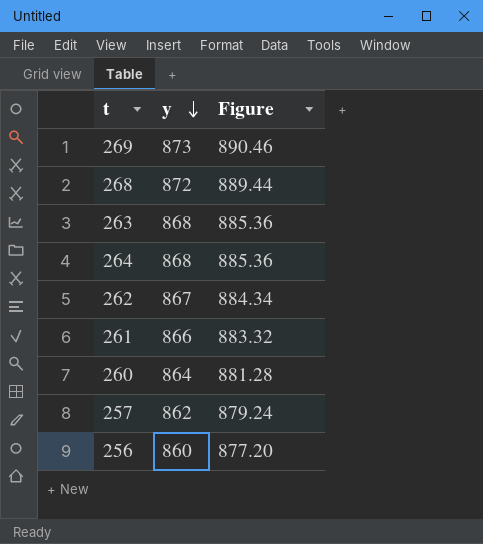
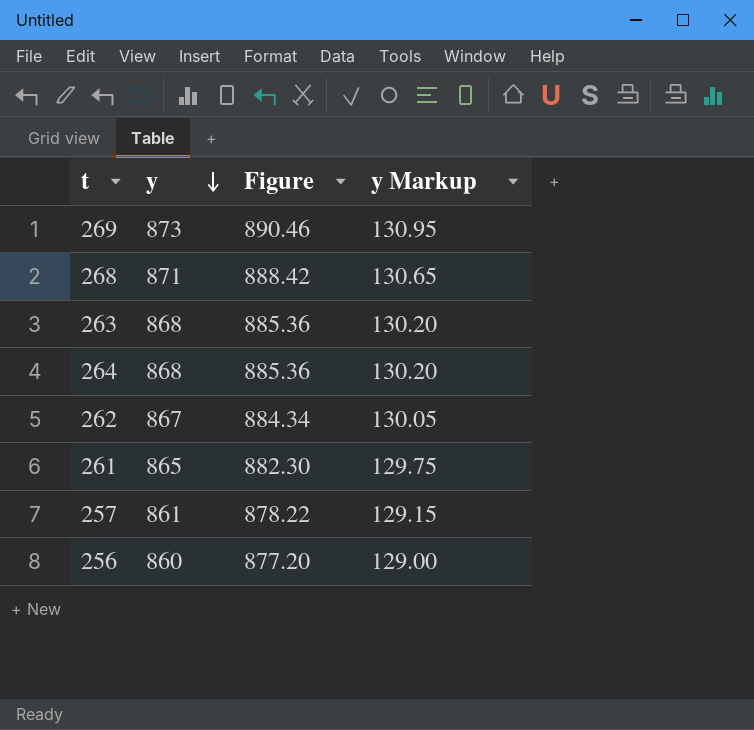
column y Markup | formula: none -> [y] * 0.15
row 260: 864 | 881.28 -> none
268 | y: 872 -> 871
268 | Figure: 889.44 -> 888.42
261 | y: 866 -> 865
261 | Figure: 883.32 -> 882.30
257 | y: 862 -> 861
257 | Figure: 879.24 -> 878.22

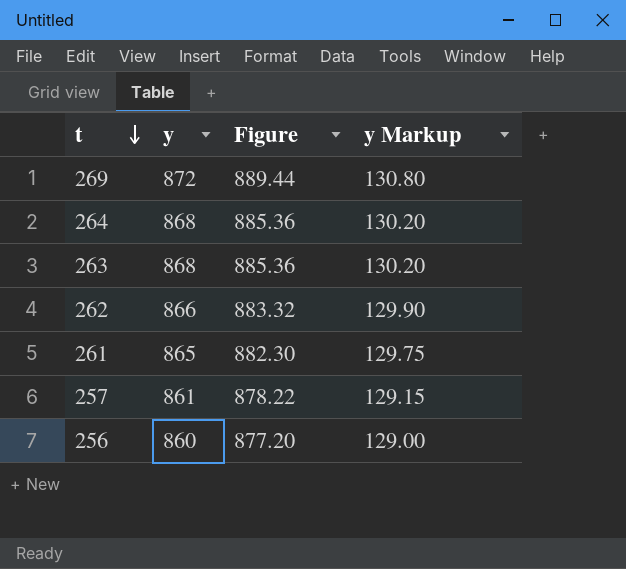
row order: y descending -> t descending
row 268: 871 | 888.42 | 130.65 -> none
269 | y: 873 -> 872
269 | Figure: 890.46 -> 889.44
269 | y Markup: 130.95 -> 130.80
262 | y: 867 -> 866
262 | Figure: 884.34 -> 883.32
262 | y Markup: 130.05 -> 129.90

